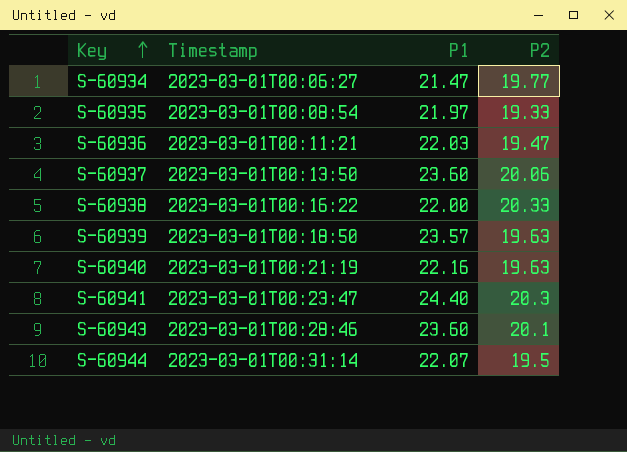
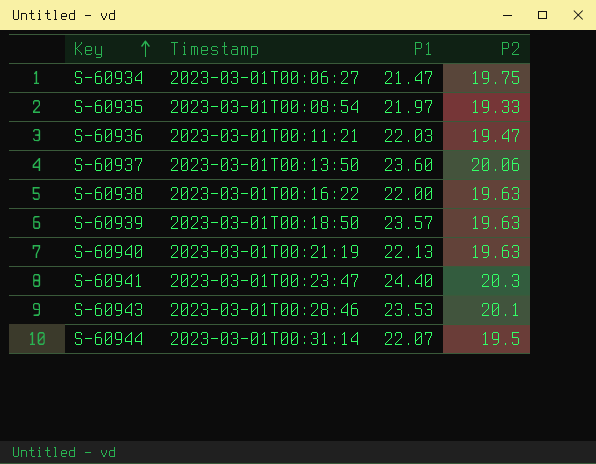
S-60934 | P2: 19.77 -> 19.75
S-60938 | P2: 20.33 -> 19.63
S-60940 | P1: 22.16 -> 22.13
S-60943 | P1: 23.60 -> 23.53

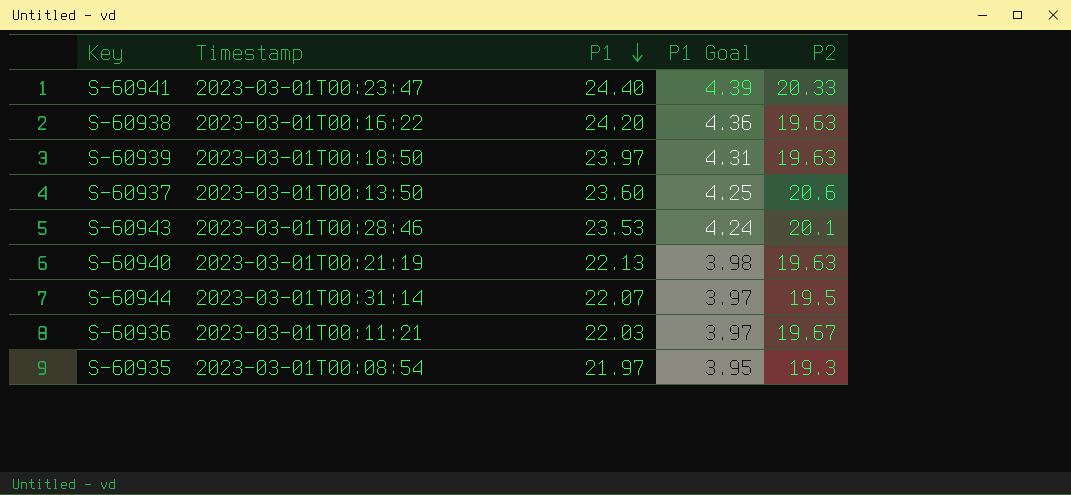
row order: Key ascending -> P1 descending
column P1 Goal | formula: none -> [P1] * 0.18
row S-60934: 2023-03-01T00:06:27 | 21.47 | 19.75 -> none
S-60941 | P2: 20.3 -> 20.33
S-60938 | P1: 22.00 -> 24.20
S-60939 | P1: 23.57 -> 23.97
S-60937 | P2: 20.06 -> 20.6
S-60936 | P2: 19.47 -> 19.67
S-60935 | P2: 19.33 -> 19.3

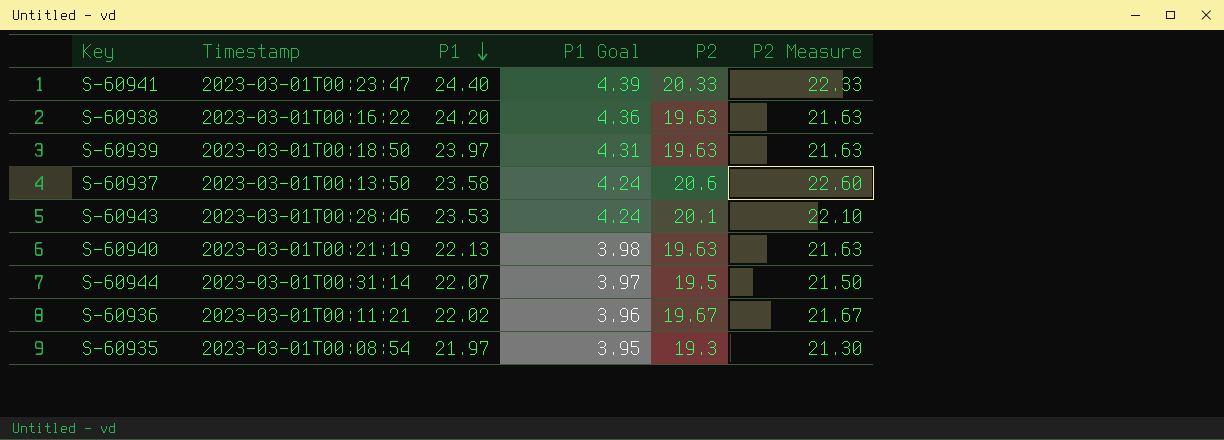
column P2 Measure | formula: none -> [P2] + 2
S-60937 | P1: 23.60 -> 23.58
S-60937 | P1 Goal: 4.25 -> 4.24
S-60936 | P1: 22.03 -> 22.02
S-60936 | P1 Goal: 3.97 -> 3.96

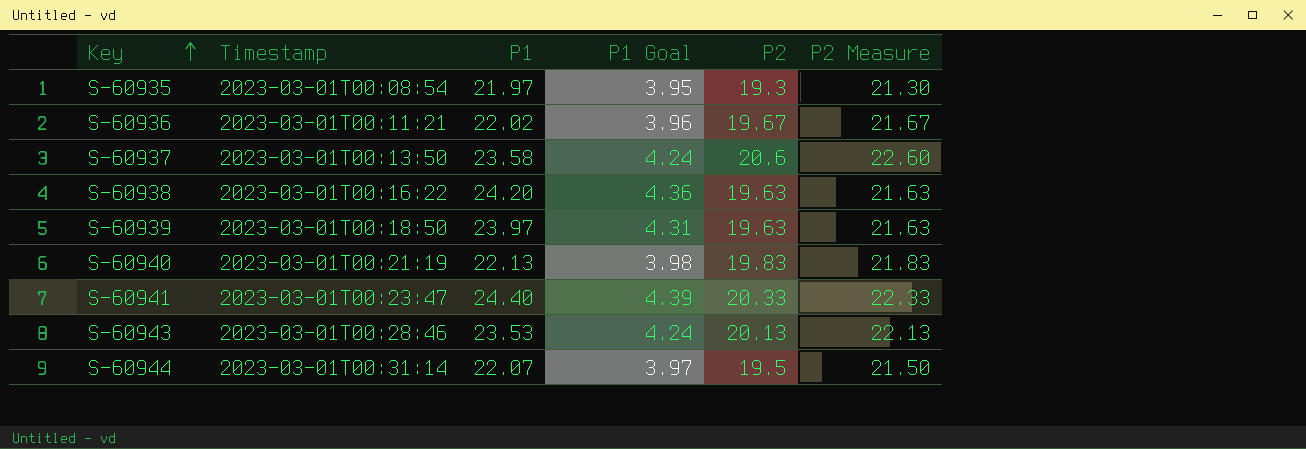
row order: P1 descending -> Key ascending
S-60940 | P2: 19.63 -> 19.83
S-60940 | P2 Measure: 21.63 -> 21.83
S-60943 | P2: 20.1 -> 20.13
S-60943 | P2 Measure: 22.10 -> 22.13

